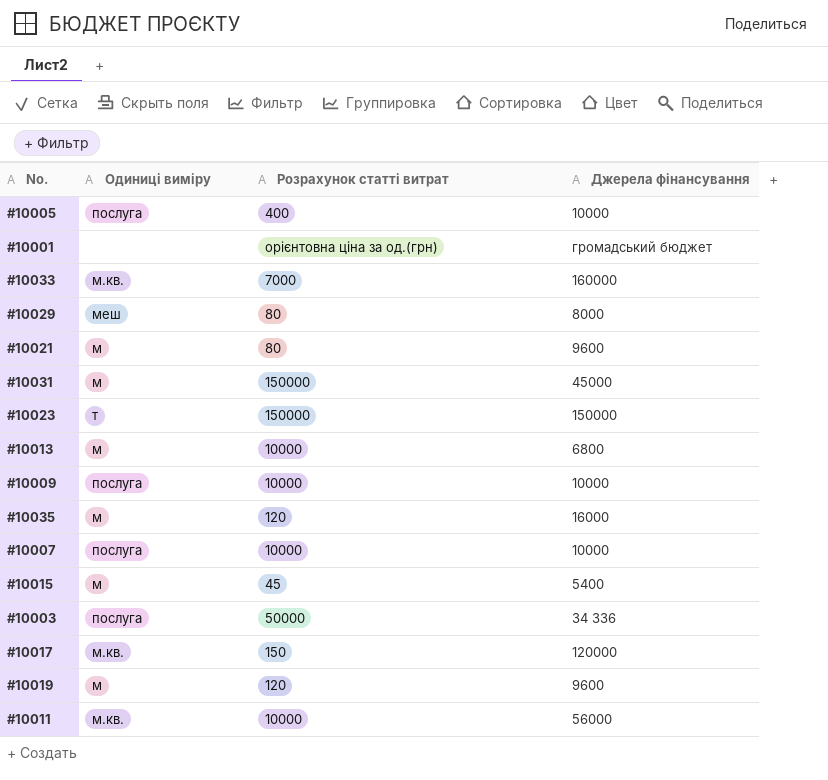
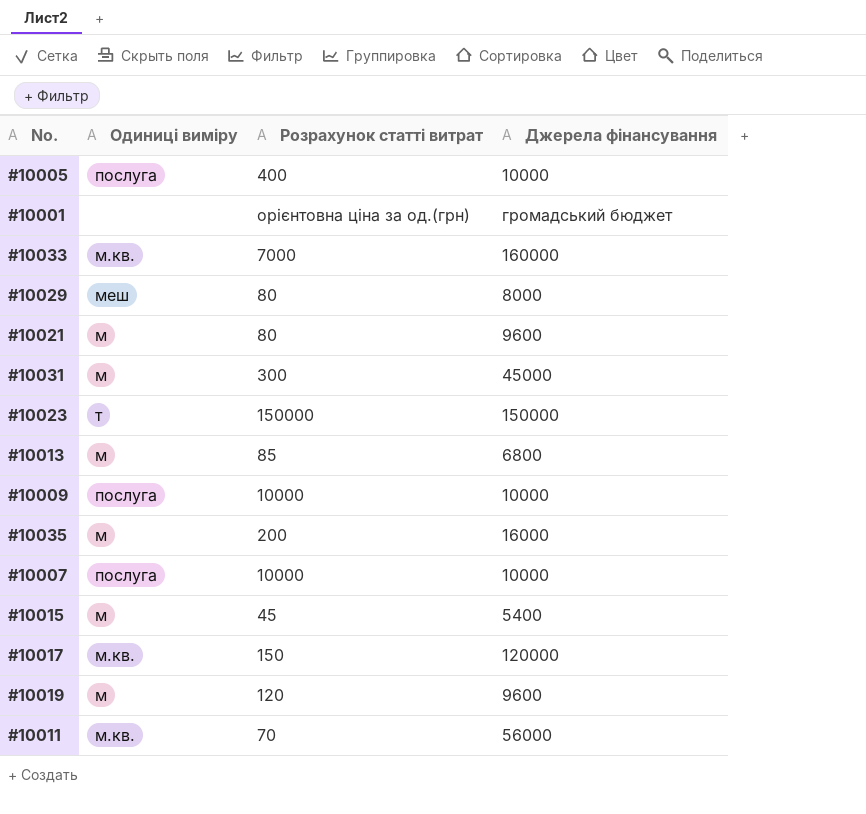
row #10003: послуга | 50000 | 34 336 -> none
#10031 | Розрахунок статті витрат: 150000 -> 300
#10013 | Розрахунок статті витрат: 10000 -> 85
#10035 | Розрахунок статті витрат: 120 -> 200
#10011 | Розрахунок статті витрат: 10000 -> 70

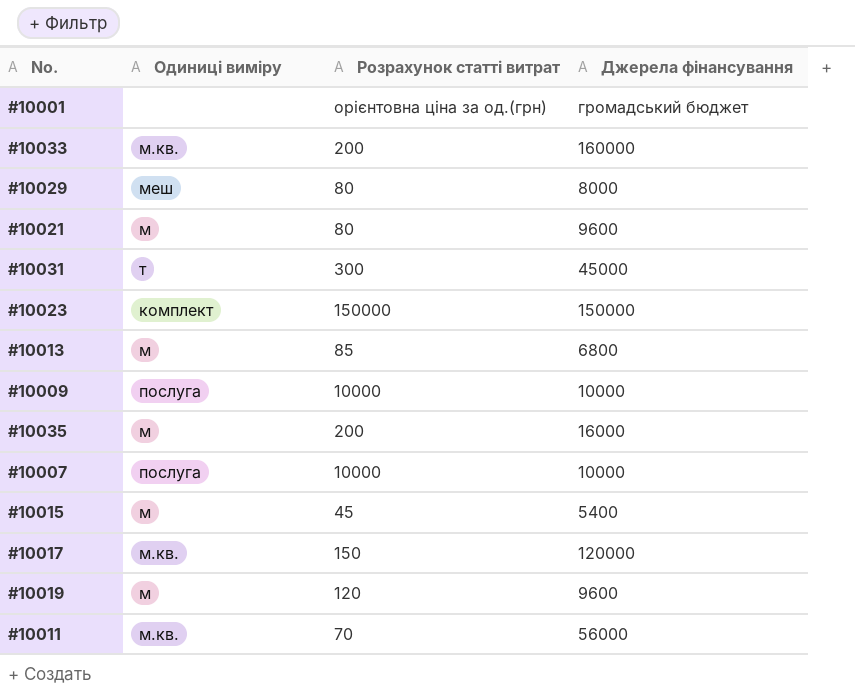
row #10005: послуга | 400 | 10000 -> none
#10033 | Розрахунок статті витрат: 7000 -> 200
#10031 | Одиниці виміру: м -> т
#10023 | Одиниці виміру: т -> комплект

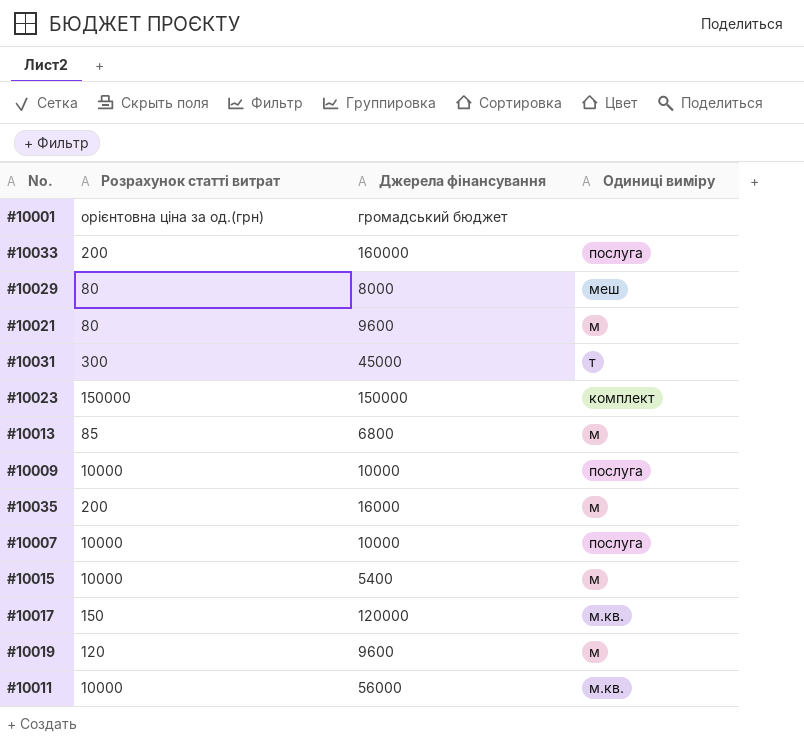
column Одиниці виміру | position: 2 -> 4
#10033 | Одиниці виміру: м.кв. -> послуга
#10015 | Розрахунок статті витрат: 45 -> 10000
#10011 | Розрахунок статті витрат: 70 -> 10000

